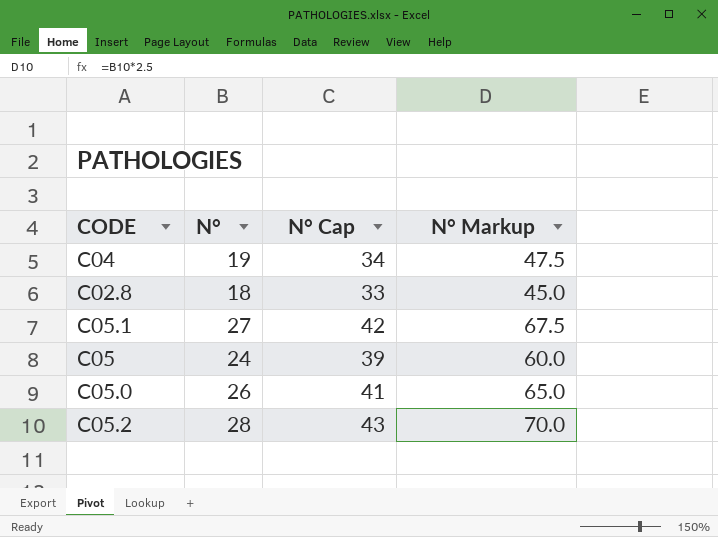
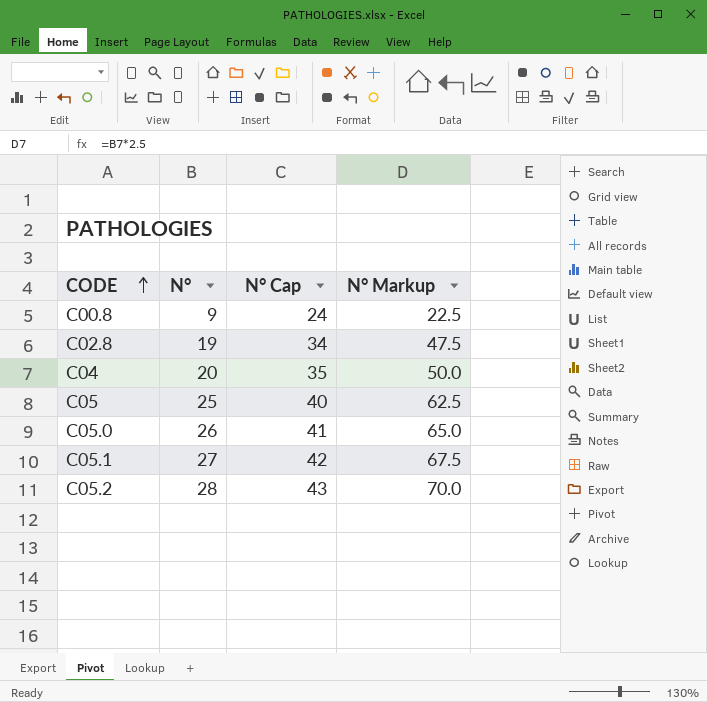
row order: none -> CODE ascending
row C00.8: none -> 9 | 24 | 22.5
C02.8 | N°: 18 -> 19
C02.8 | N° Cap: 33 -> 34
C02.8 | N° Markup: 45.0 -> 47.5
C04 | N°: 19 -> 20
C04 | N° Cap: 34 -> 35
C04 | N° Markup: 47.5 -> 50.0
C05 | N°: 24 -> 25
C05 | N° Cap: 39 -> 40
C05 | N° Markup: 60.0 -> 62.5

